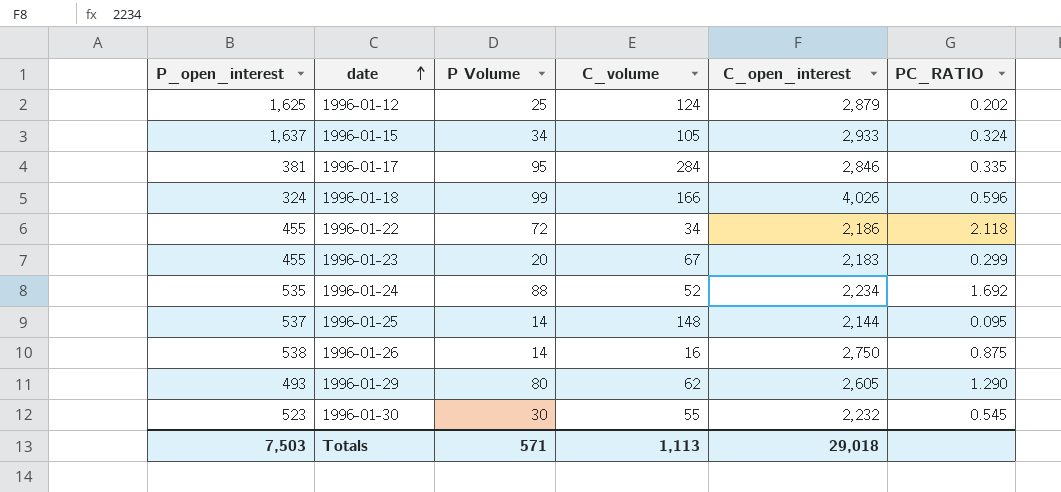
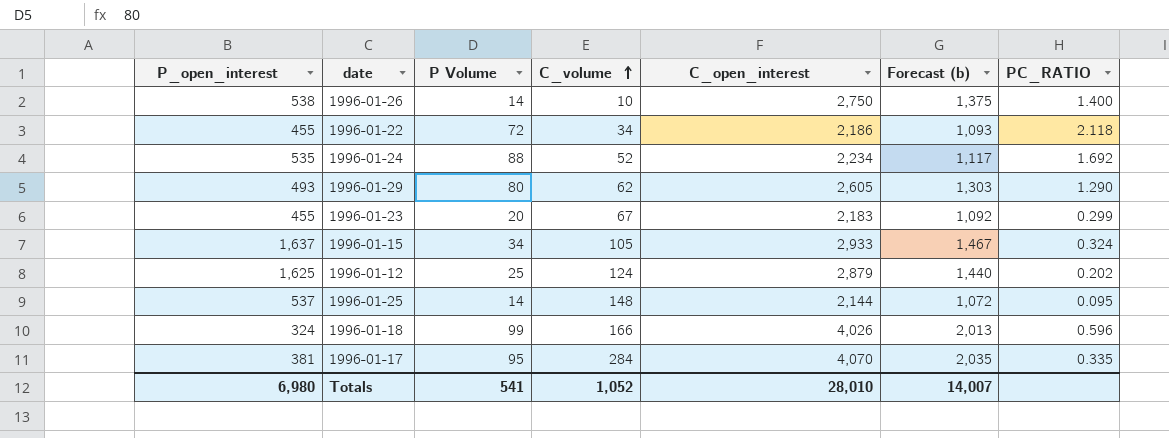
row order: date ascending -> C_volume ascending
column Forecast (b) | formula: none -> [C_open_interest] * 0.5
row 1996-01-30: 523 | 30 | 55 | 2,232 | 0.545 -> none
1996-01-26 | C_volume: 16 -> 10
1996-01-26 | PC_RATIO: 0.875 -> 1.400
1996-01-17 | C_open_interest: 2,846 -> 4,070
Totals | P_open_interest: 7,503 -> 6,980
Totals | P Volume: 571 -> 541
Totals | C_volume: 1,113 -> 1,052
Totals | C_open_interest: 29,018 -> 28,010

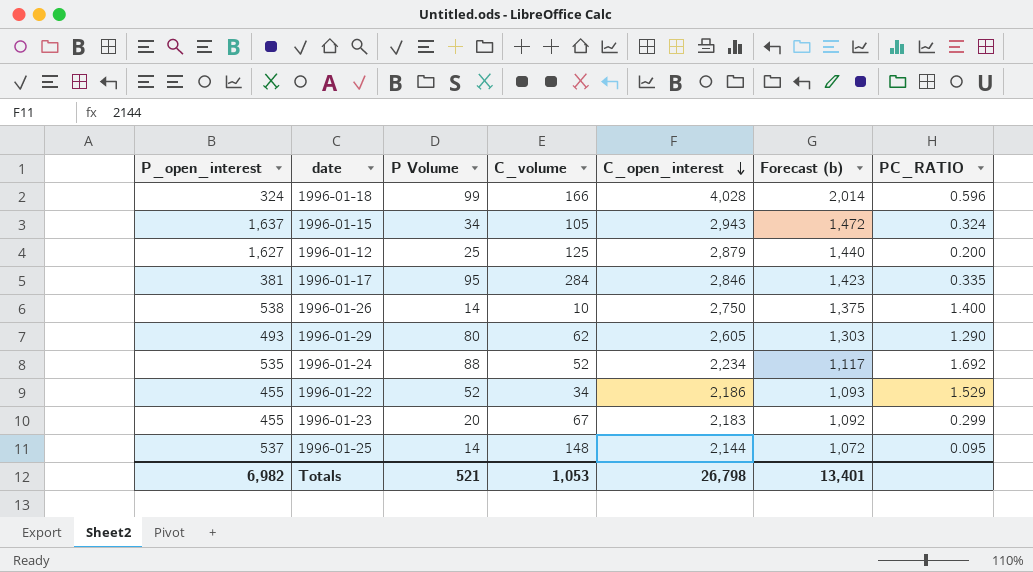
row order: C_volume ascending -> C_open_interest descending
1996-01-18 | C_open_interest: 4,026 -> 4,028
1996-01-18 | Forecast (b): 2,013 -> 2,014
1996-01-15 | C_open_interest: 2,933 -> 2,943
1996-01-15 | Forecast (b): 1,467 -> 1,472
1996-01-12 | P_open_interest: 1,625 -> 1,627
1996-01-12 | C_volume: 124 -> 125
1996-01-12 | PC_RATIO: 0.202 -> 0.200
1996-01-17 | C_open_interest: 4,070 -> 2,846
1996-01-17 | Forecast (b): 2,035 -> 1,423
1996-01-22 | P Volume: 72 -> 52
1996-01-22 | PC_RATIO: 2.118 -> 1.529
Totals | P_open_interest: 6,980 -> 6,982
Totals | P Volume: 541 -> 521
Totals | C_volume: 1,052 -> 1,053
Totals | C_open_interest: 28,010 -> 26,798
Totals | Forecast (b): 14,007 -> 13,401

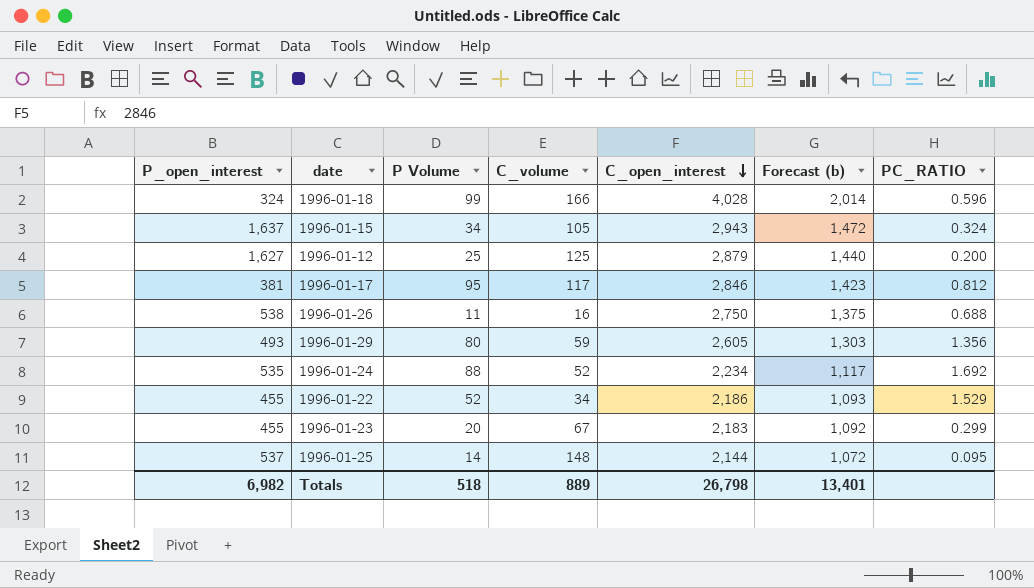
1996-01-17 | C_volume: 284 -> 117
1996-01-17 | PC_RATIO: 0.335 -> 0.812
1996-01-26 | P Volume: 14 -> 11
1996-01-26 | C_volume: 10 -> 16
1996-01-26 | PC_RATIO: 1.400 -> 0.688
1996-01-29 | C_volume: 62 -> 59
1996-01-29 | PC_RATIO: 1.290 -> 1.356
Totals | P Volume: 521 -> 518
Totals | C_volume: 1,053 -> 889

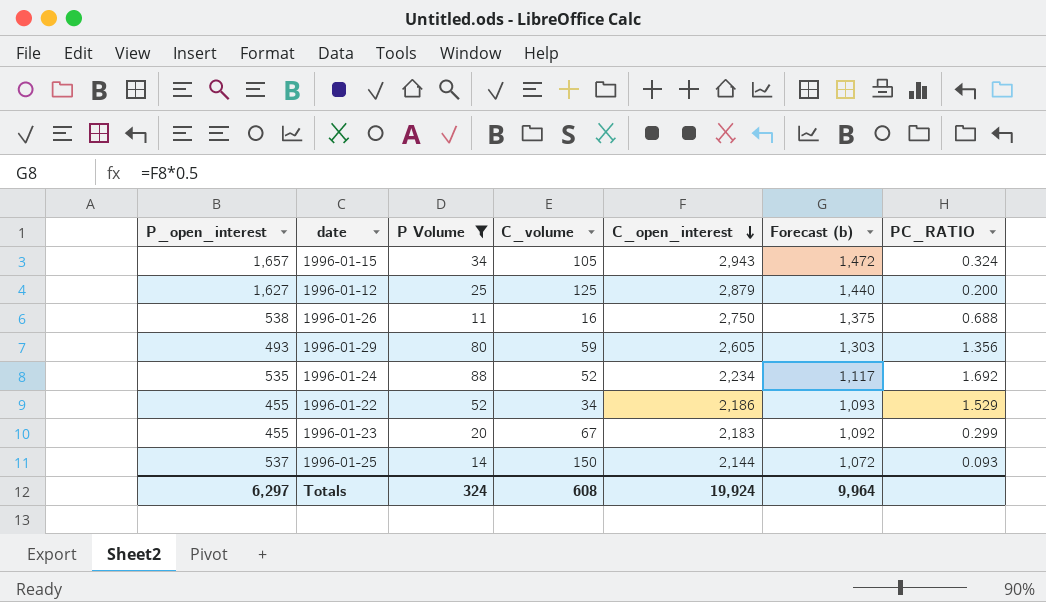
filter: none -> P Volume <= 88
1996-01-15 | P_open_interest: 1,637 -> 1,657
1996-01-25 | C_volume: 148 -> 150
1996-01-25 | PC_RATIO: 0.095 -> 0.093
Totals | P_open_interest: 6,982 -> 6,297
Totals | P Volume: 518 -> 324
Totals | C_volume: 889 -> 608
Totals | C_open_interest: 26,798 -> 19,924
Totals | Forecast (b): 13,401 -> 9,964

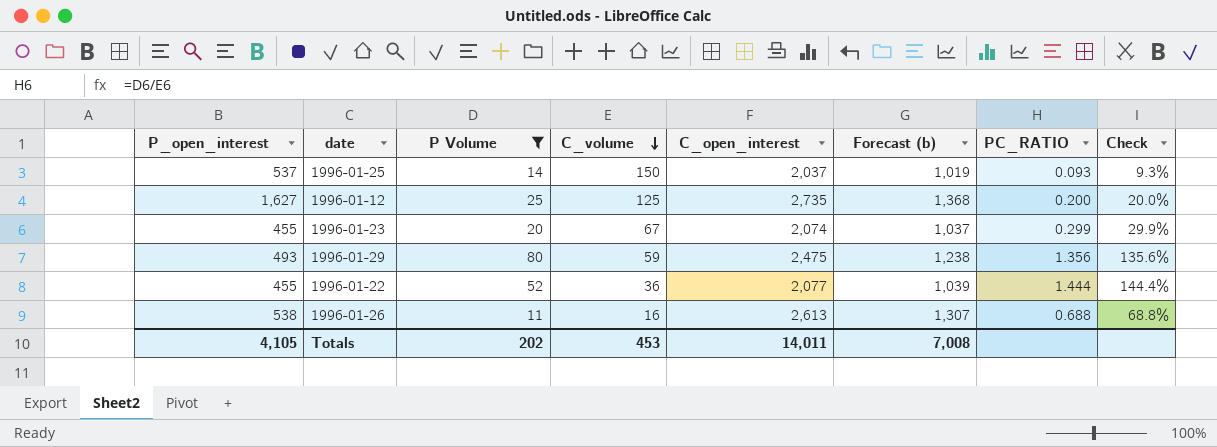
row order: C_open_interest descending -> C_volume descending
column Check | formula: none -> [P Volume] / [C_volume]
row 1996-01-15: 1,657 | 34 | 105 | 2,943 | 1,472 | 0.324 -> none
row 1996-01-24: 535 | 88 | 52 | 2,234 | 1,117 | 1.692 -> none
1996-01-25 | C_open_interest: 2,144 -> 2,037
1996-01-25 | Forecast (b): 1,072 -> 1,019
1996-01-12 | C_open_interest: 2,879 -> 2,735
1996-01-12 | Forecast (b): 1,440 -> 1,368
1996-01-23 | C_open_interest: 2,183 -> 2,074
1996-01-23 | Forecast (b): 1,092 -> 1,037
1996-01-29 | C_open_interest: 2,605 -> 2,475
1996-01-29 | Forecast (b): 1,303 -> 1,238
1996-01-22 | C_volume: 34 -> 36
1996-01-22 | C_open_interest: 2,186 -> 2,077
1996-01-22 | Forecast (b): 1,093 -> 1,039
1996-01-22 | PC_RATIO: 1.529 -> 1.444
1996-01-26 | C_open_interest: 2,750 -> 2,613
1996-01-26 | Forecast (b): 1,375 -> 1,307
Totals | P_open_interest: 6,297 -> 4,105
Totals | P Volume: 324 -> 202
Totals | C_volume: 608 -> 453
Totals | C_open_interest: 19,924 -> 14,011
Totals | Forecast (b): 9,964 -> 7,008

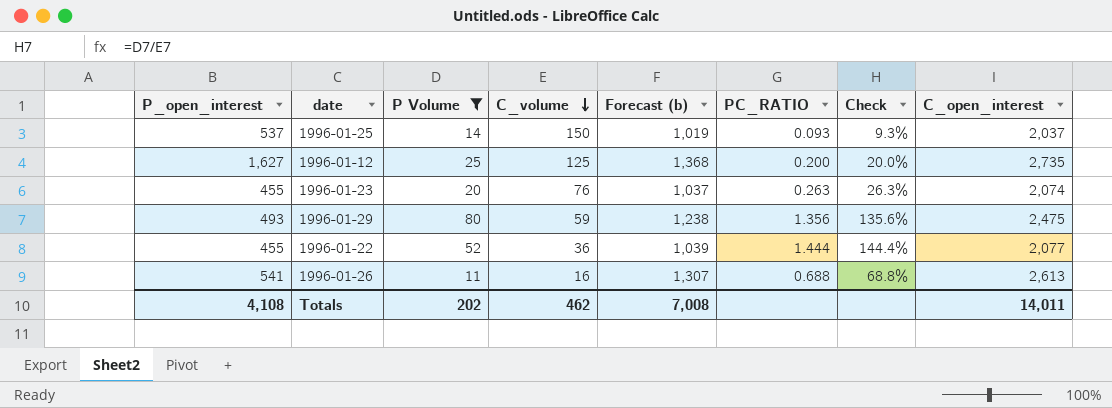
column C_open_interest | position: 5 -> 8
1996-01-23 | C_volume: 67 -> 76
1996-01-23 | PC_RATIO: 0.299 -> 0.263
1996-01-23 | Check: 29.9% -> 26.3%
1996-01-26 | P_open_interest: 538 -> 541
Totals | P_open_interest: 4,105 -> 4,108
Totals | C_volume: 453 -> 462

